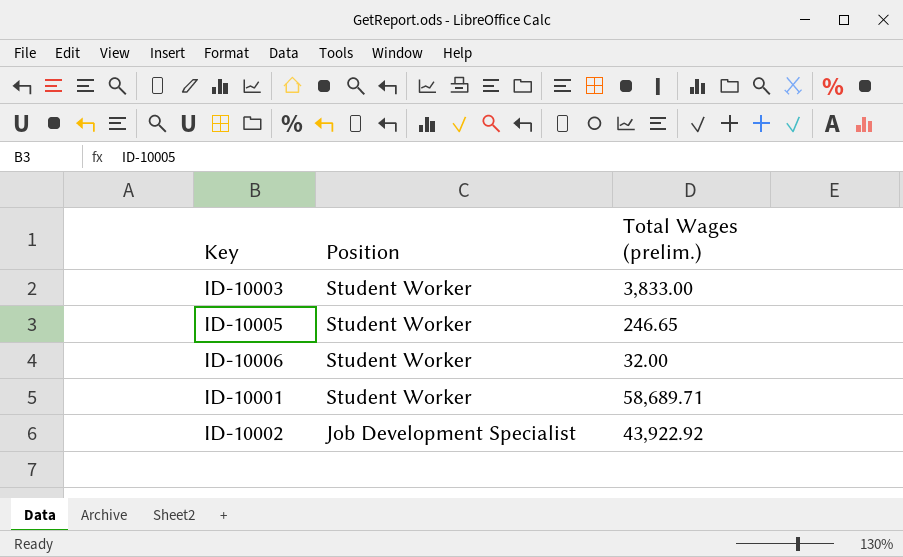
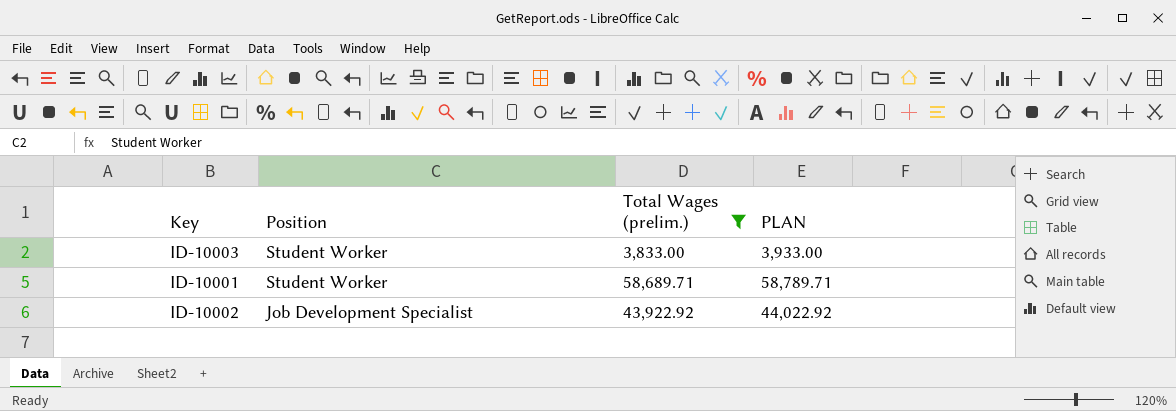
filter: none -> Total Wages (prelim.) >= 3,833.00
column PLAN | formula: none -> [Total Wages (prelim.)] + 100

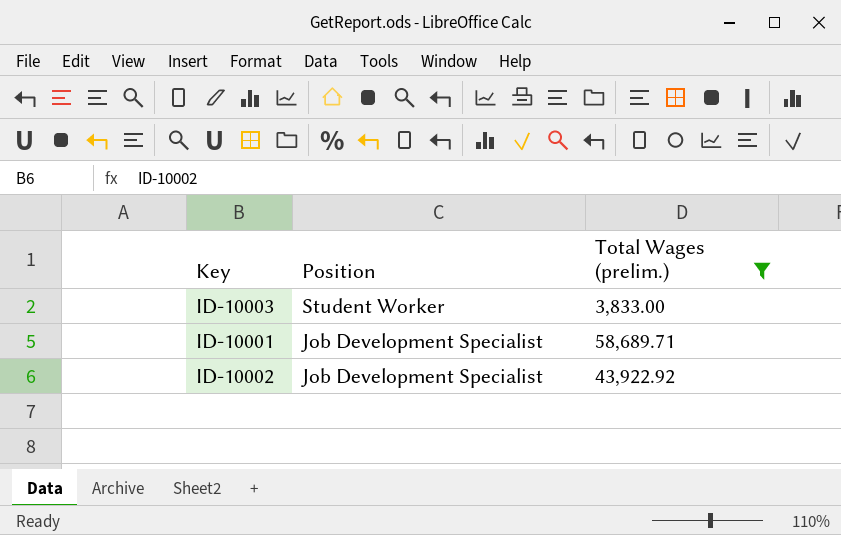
column PLAN | formula: [Total Wages (prelim.)] + 100 -> none
ID-10001 | Position: Student Worker -> Job Development Specialist

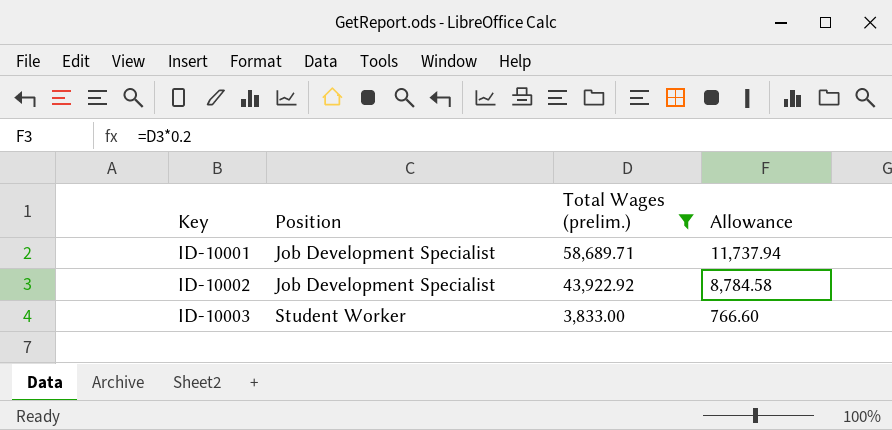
row order: Position descending -> Key ascending
column Allowance | formula: none -> [Total Wages (prelim.)] * 0.2

